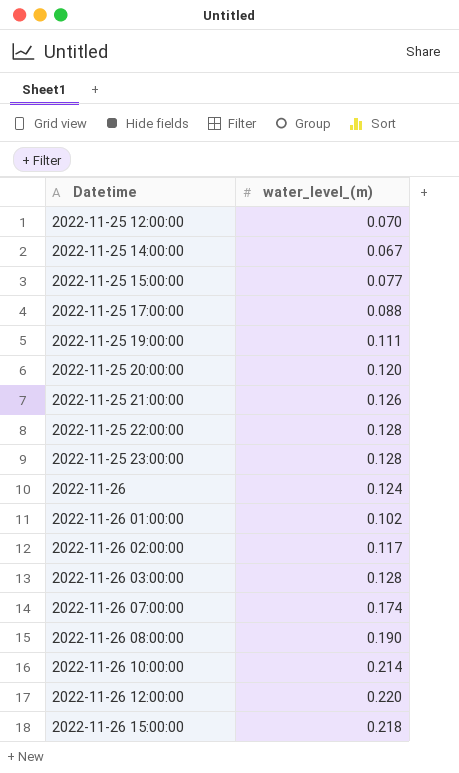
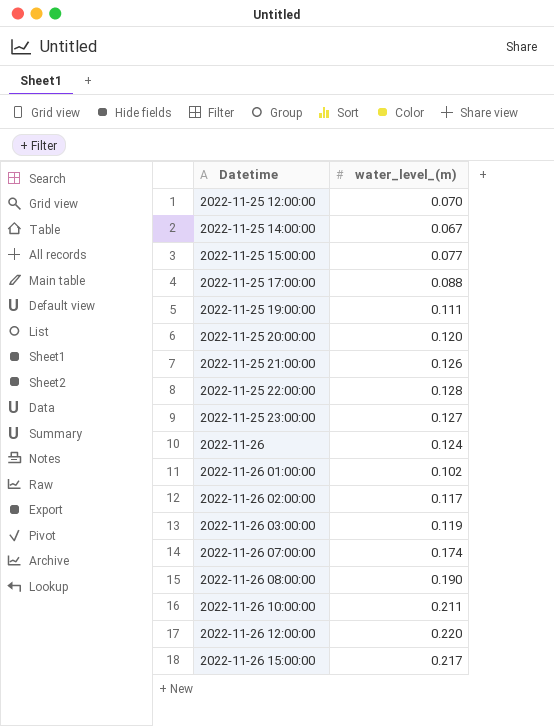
2022-11-25 23:00:00 | water_level_(m): 0.128 -> 0.127
2022-11-26 03:00:00 | water_level_(m): 0.128 -> 0.119
2022-11-26 10:00:00 | water_level_(m): 0.214 -> 0.211
2022-11-26 15:00:00 | water_level_(m): 0.218 -> 0.217

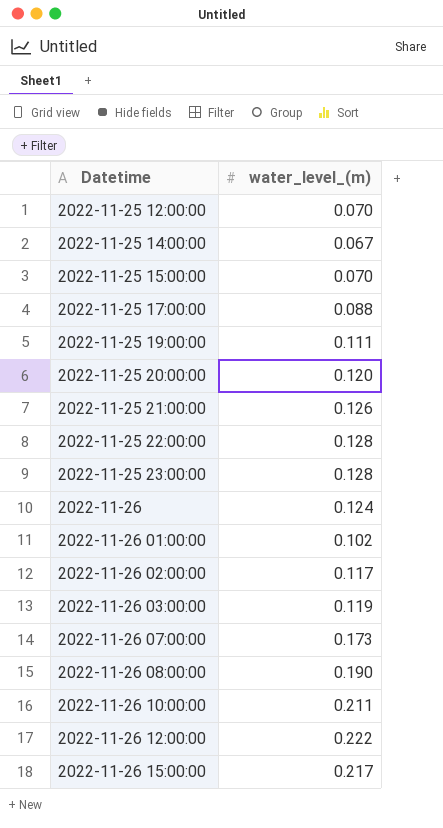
2022-11-25 15:00:00 | water_level_(m): 0.077 -> 0.070
2022-11-25 23:00:00 | water_level_(m): 0.127 -> 0.128
2022-11-26 07:00:00 | water_level_(m): 0.174 -> 0.173
2022-11-26 12:00:00 | water_level_(m): 0.220 -> 0.222

